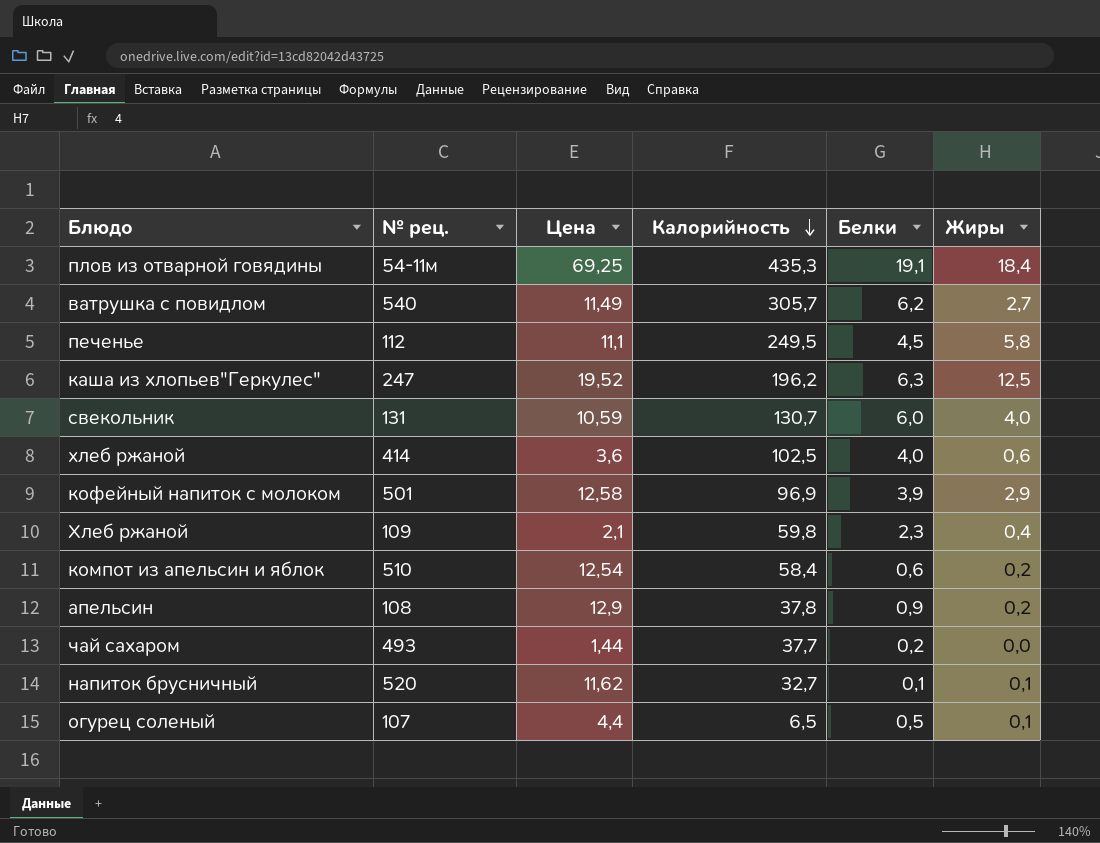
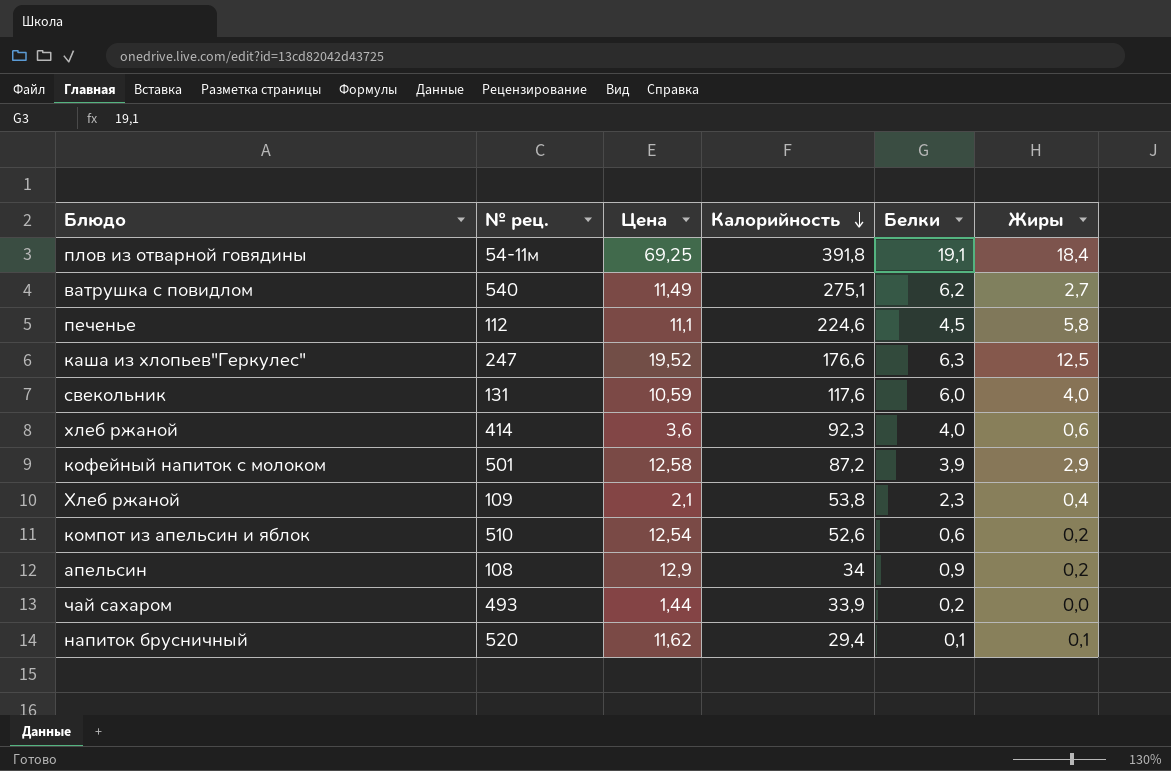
row огурец соленый: 107 | 4,4 | 6,5 | 0,5 | 0,1 -> none
плов из отварной говядины | Калорийность: 435,3 -> 391,8
ватрушка с повидлом | Калорийность: 305,7 -> 275,1
печенье | Калорийность: 249,5 -> 224,6
каша из хлопьев"Геркулес" | Калорийность: 196,2 -> 176,6
свекольник | Калорийность: 130,7 -> 117,6
хлеб ржаной | Калорийность: 102,5 -> 92,3
кофейный напиток с молоком | Калорийность: 96,9 -> 87,2
Хлеб ржаной | Калорийность: 59,8 -> 53,8
компот из апельсин и яблок | Калорийность: 58,4 -> 52,6
апельсин | Калорийность: 37,8 -> 34
чай сахаром | Калорийность: 37,7 -> 33,9
напиток брусничный | Калорийность: 32,7 -> 29,4

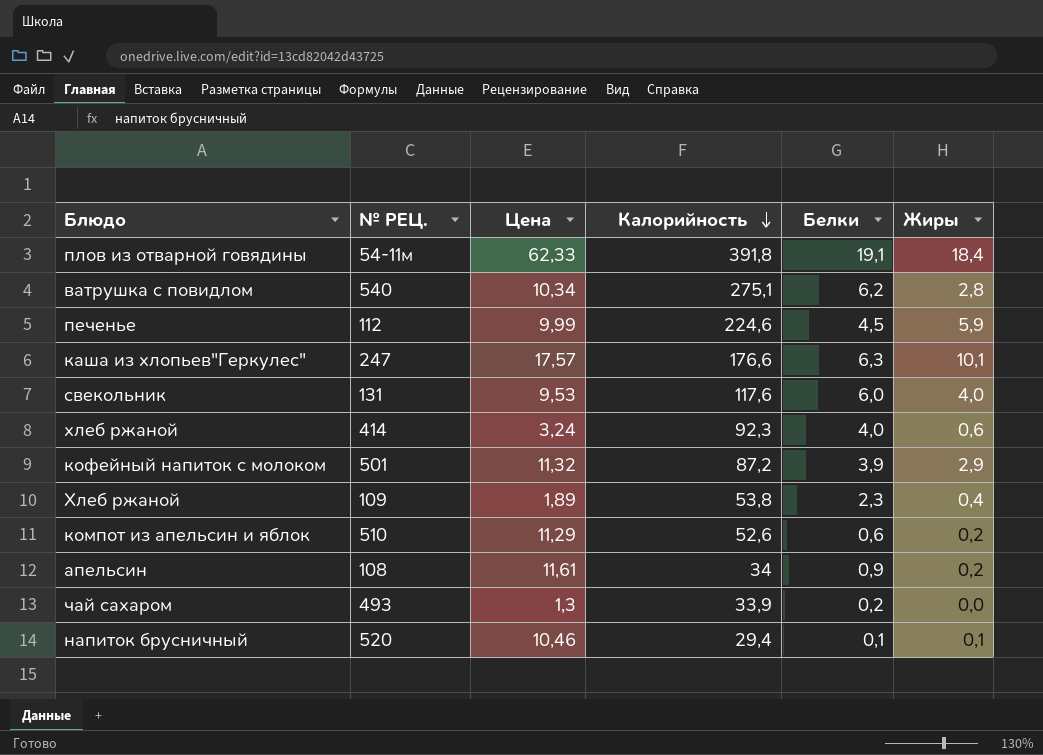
column name: № рец. -> № РЕЦ.
плов из отварной говядины | Цена: 69,25 -> 62,33
ватрушка с повидлом | Цена: 11,49 -> 10,34
ватрушка с повидлом | Жиры: 2,7 -> 2,8
печенье | Цена: 11,1 -> 9,99
печенье | Жиры: 5,8 -> 5,9
каша из хлопьев"Геркулес" | Цена: 19,52 -> 17,57
каша из хлопьев"Геркулес" | Жиры: 12,5 -> 10,1
свекольник | Цена: 10,59 -> 9,53
хлеб ржаной | Цена: 3,6 -> 3,24
кофейный напиток с молоком | Цена: 12,58 -> 11,32
Хлеб ржаной | Цена: 2,1 -> 1,89
компот из апельсин и яблок | Цена: 12,54 -> 11,29
апельсин | Цена: 12,9 -> 11,61
чай сахаром | Цена: 1,44 -> 1,3
напиток брусничный | Цена: 11,62 -> 10,46

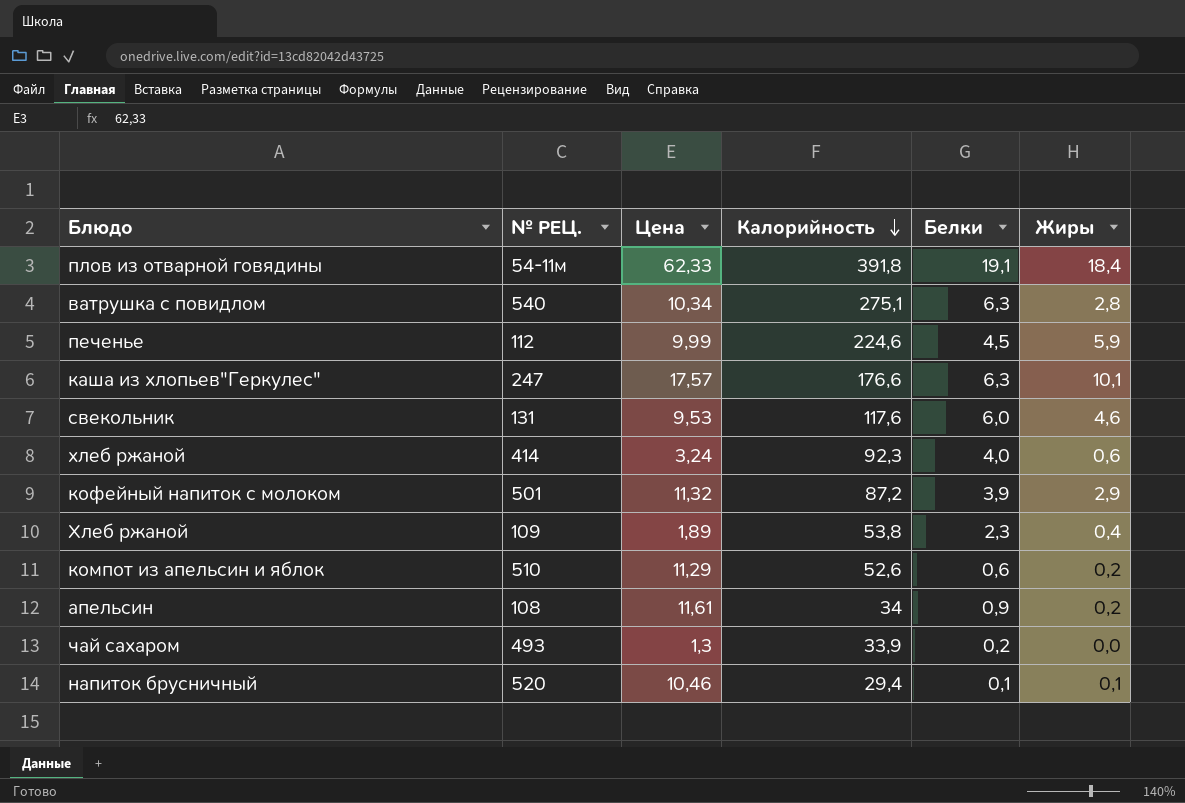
ватрушка с повидлом | Белки: 6,2 -> 6,3
свекольник | Жиры: 4,0 -> 4,6

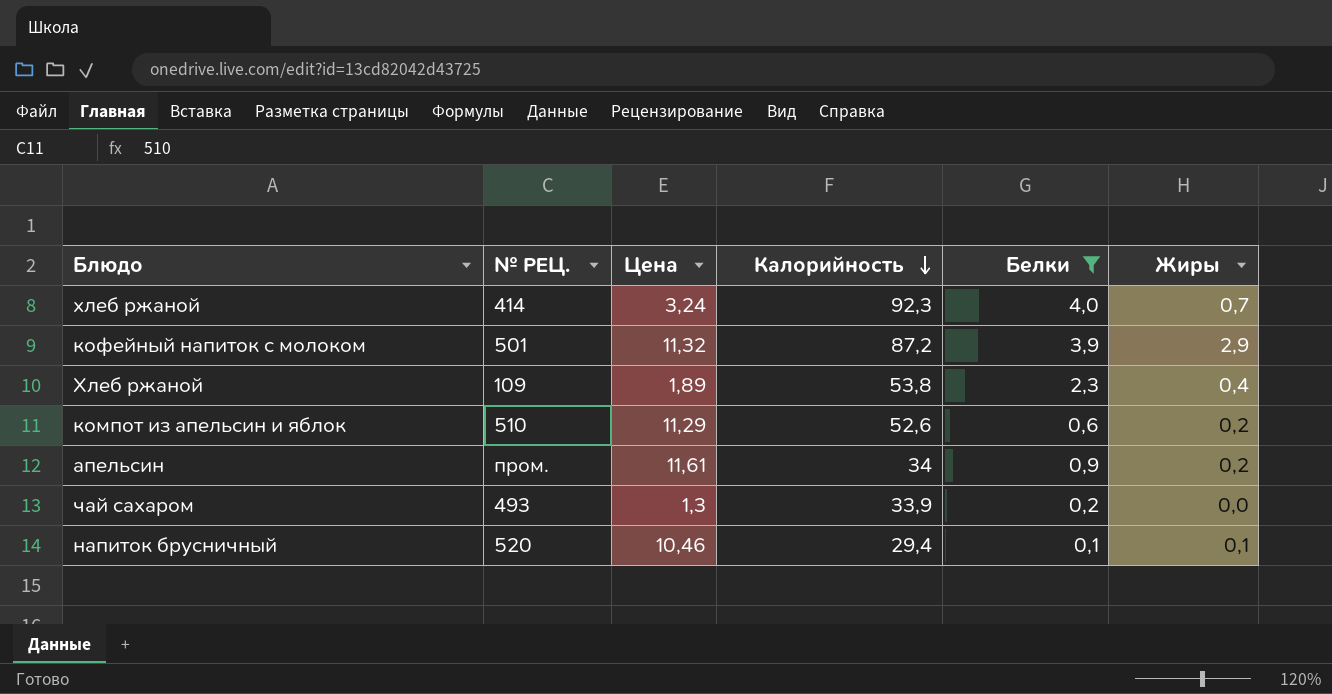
filter: none -> Белки <= 4,0
хлеб ржаной | Жиры: 0,6 -> 0,7
апельсин | № РЕЦ.: 108 -> пром.

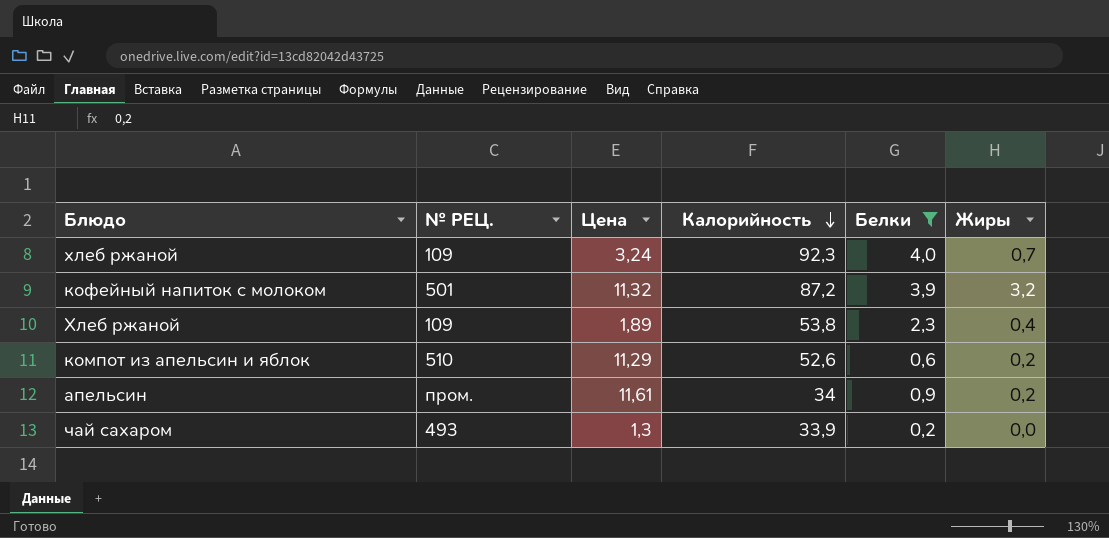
row напиток брусничный: 520 | 10,46 | 29,4 | 0,1 | 0,1 -> none
хлеб ржаной | № РЕЦ.: 414 -> 109
кофейный напиток с молоком | Жиры: 2,9 -> 3,2

